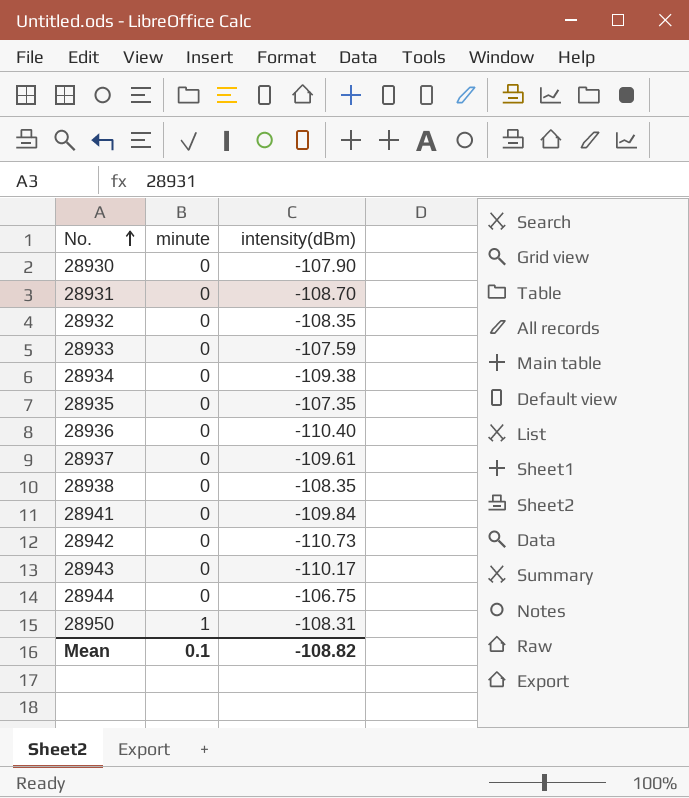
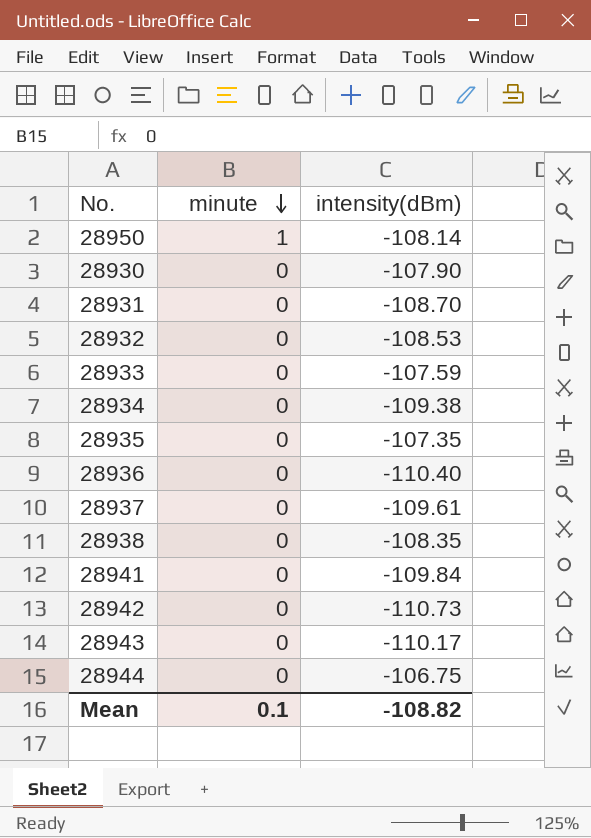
row order: No. ascending -> minute descending
28950 | intensity(dBm): -108.31 -> -108.14
28932 | intensity(dBm): -108.35 -> -108.53

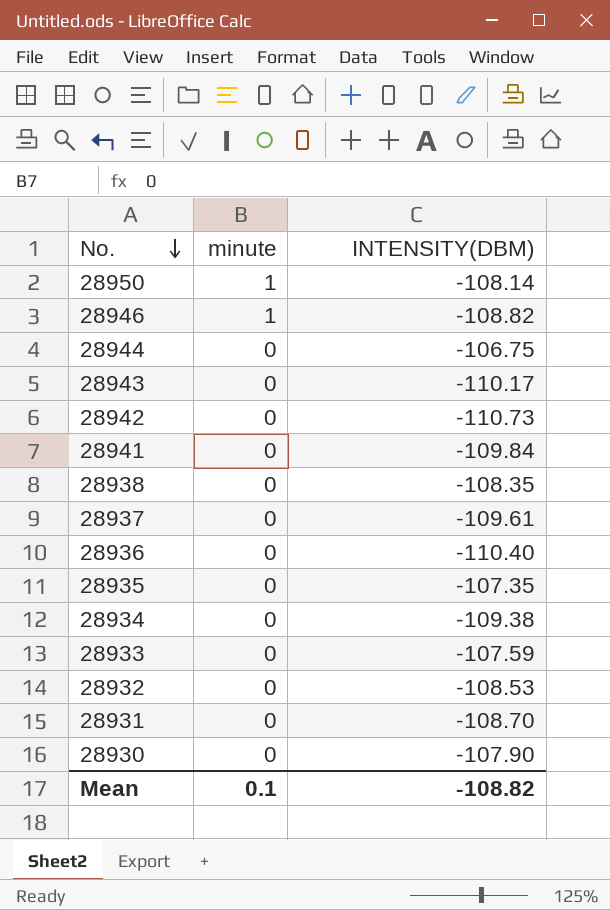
row order: minute descending -> No. descending
column name: intensity(dBm) -> INTENSITY(DBM)
row 28946: none -> 1 | -108.82

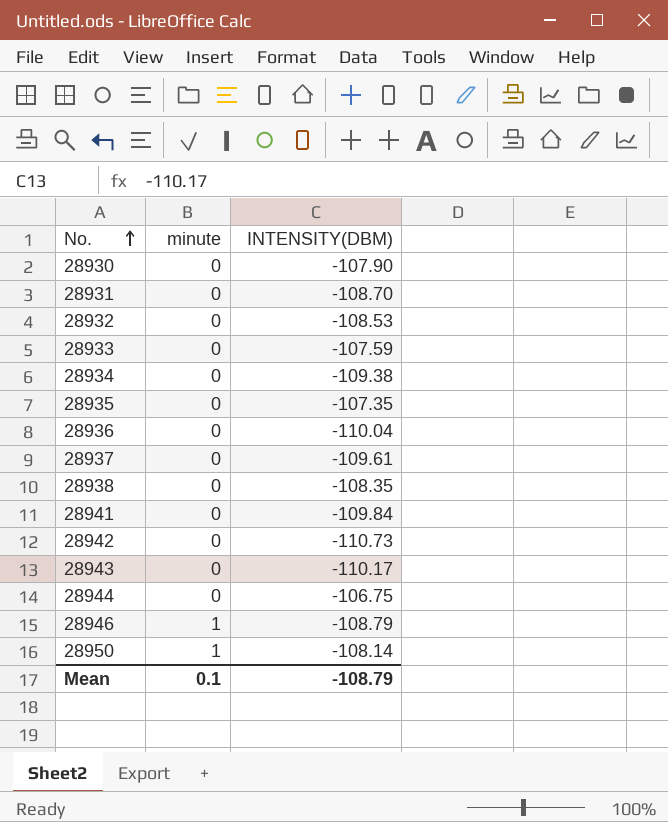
row order: No. descending -> No. ascending
28936 | INTENSITY(DBM): -110.40 -> -110.04
28946 | INTENSITY(DBM): -108.82 -> -108.79
Mean | INTENSITY(DBM): -108.82 -> -108.79

